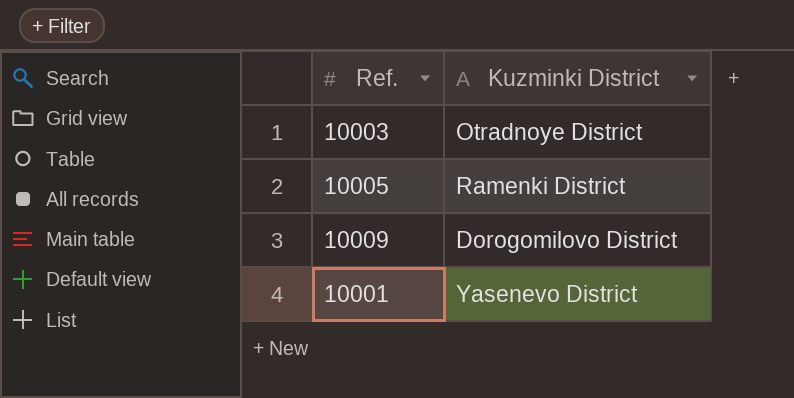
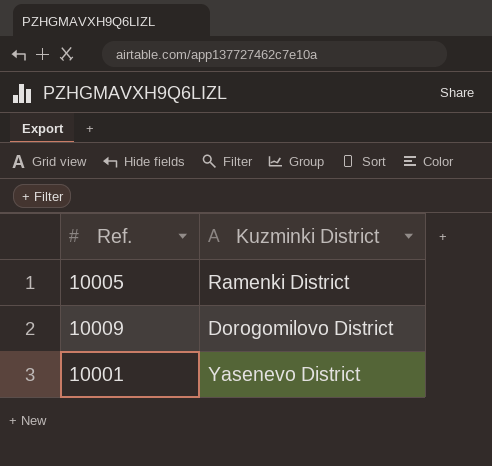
row 10003: Otradnoye District -> none

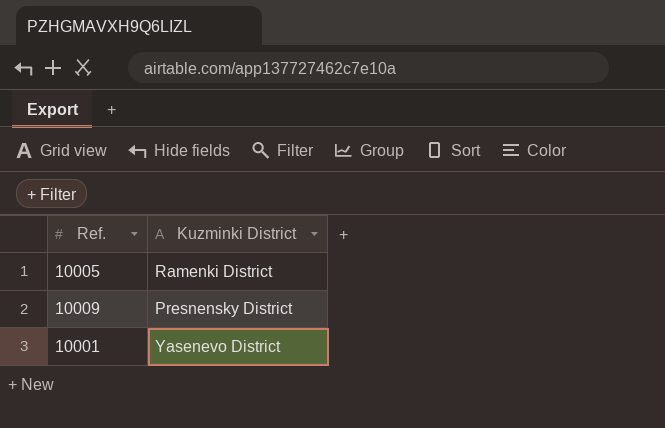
10009 | Kuzminki District: Dorogomilovo District -> Presnensky District

